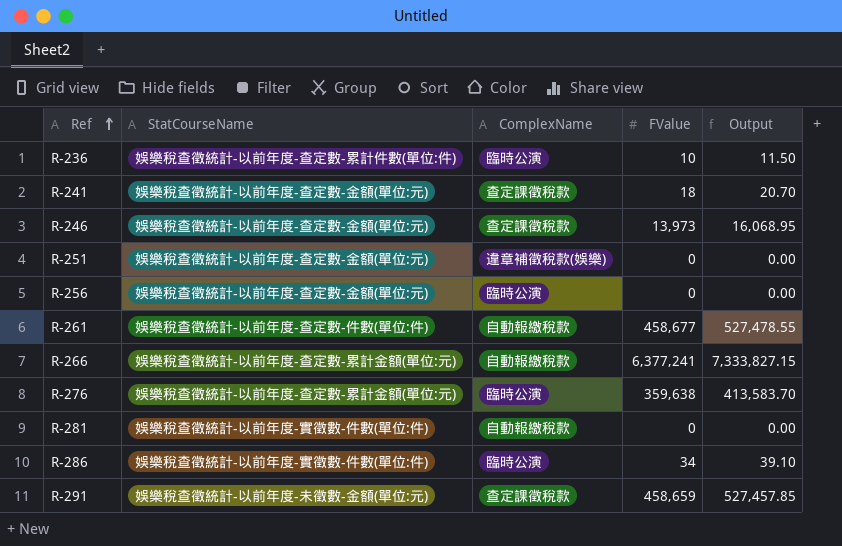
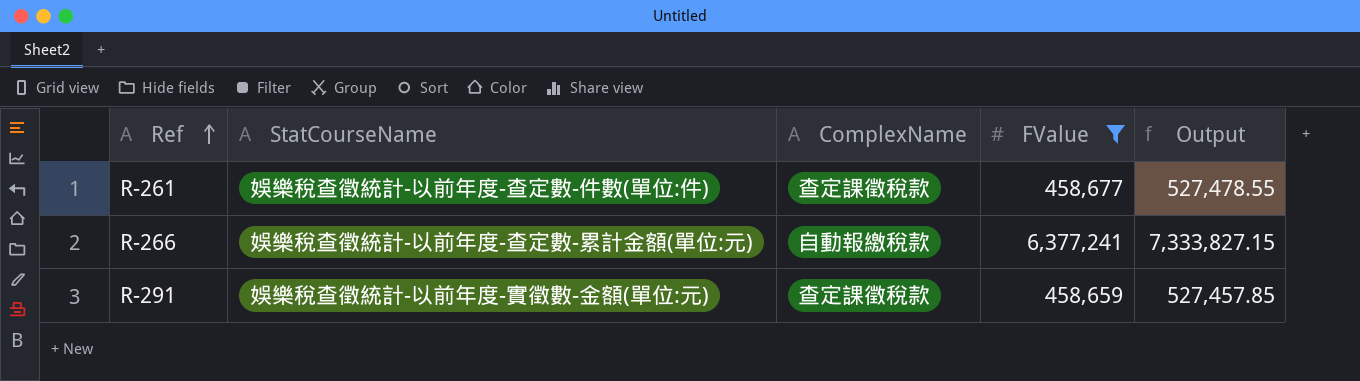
filter: none -> FValue >= 458,659
R-261 | ComplexName: 自動報繳稅款 -> 查定課徵稅款
R-291 | StatCourseName: 娛樂稅查徵統計-以前年度-未徵數-金額(單位:元) -> 娛樂稅查徵統計-以前年度-實徵數-金額(單位:元)

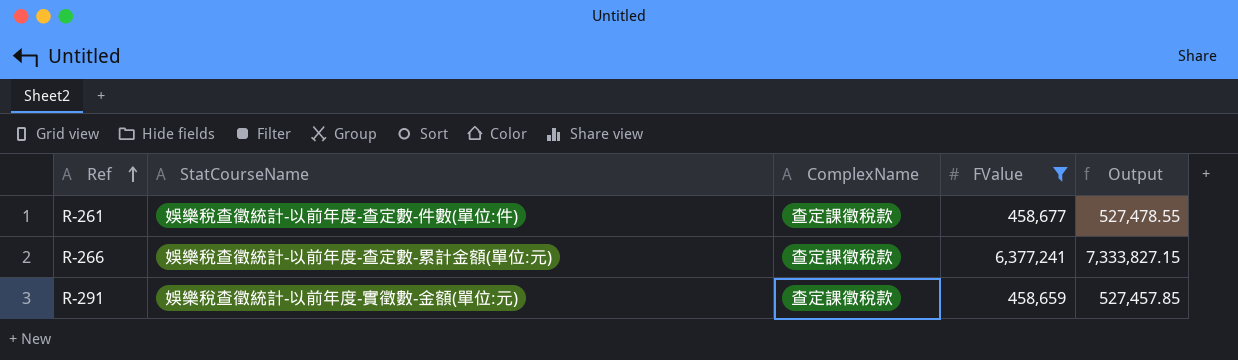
R-266 | ComplexName: 自動報繳稅款 -> 查定課徵稅款

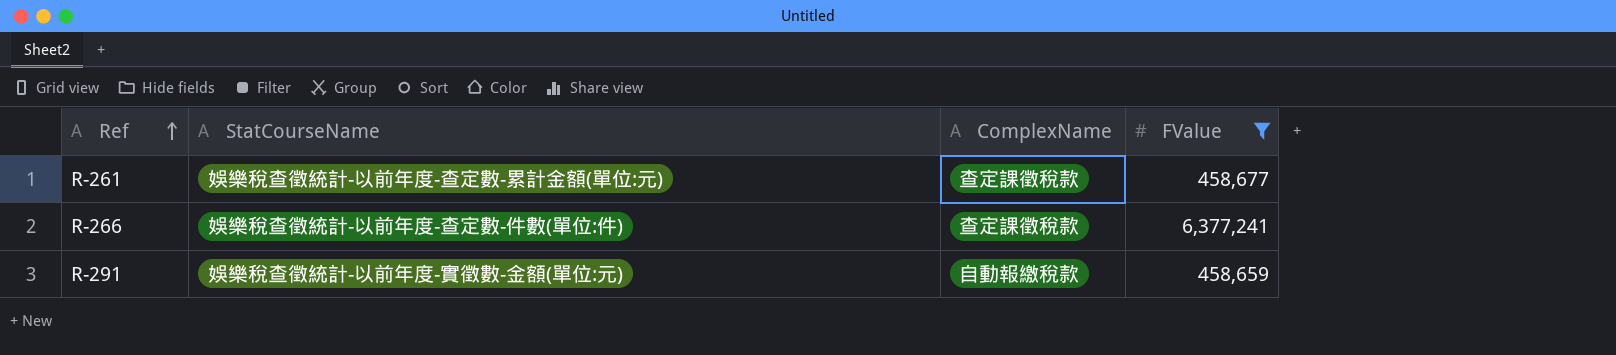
column Output | formula: [FValue] * 1.15 -> none
R-261 | StatCourseName: 娛樂稅查徵統計-以前年度-查定數-件數(單位:件) -> 娛樂稅查徵統計-以前年度-查定數-累計金額(單位:元)
R-266 | StatCourseName: 娛樂稅查徵統計-以前年度-查定數-累計金額(單位:元) -> 娛樂稅查徵統計-以前年度-查定數-件數(單位:件)
R-291 | ComplexName: 查定課徵稅款 -> 自動報繳稅款

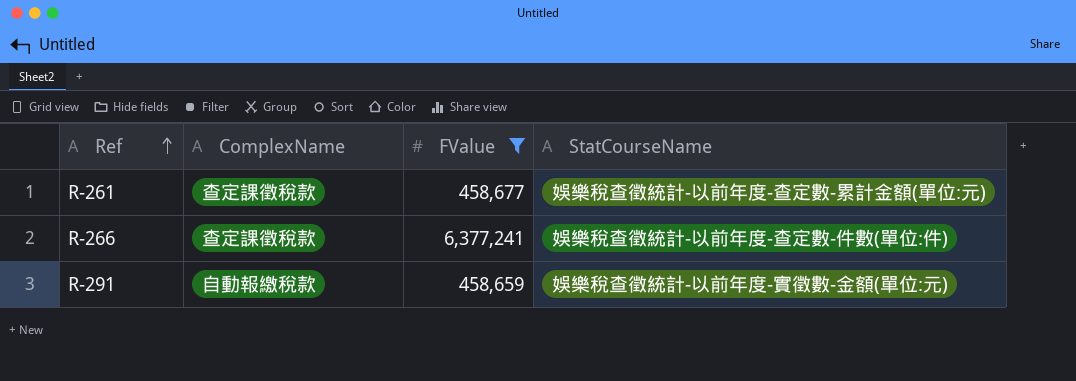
column StatCourseName | position: 2 -> 4

